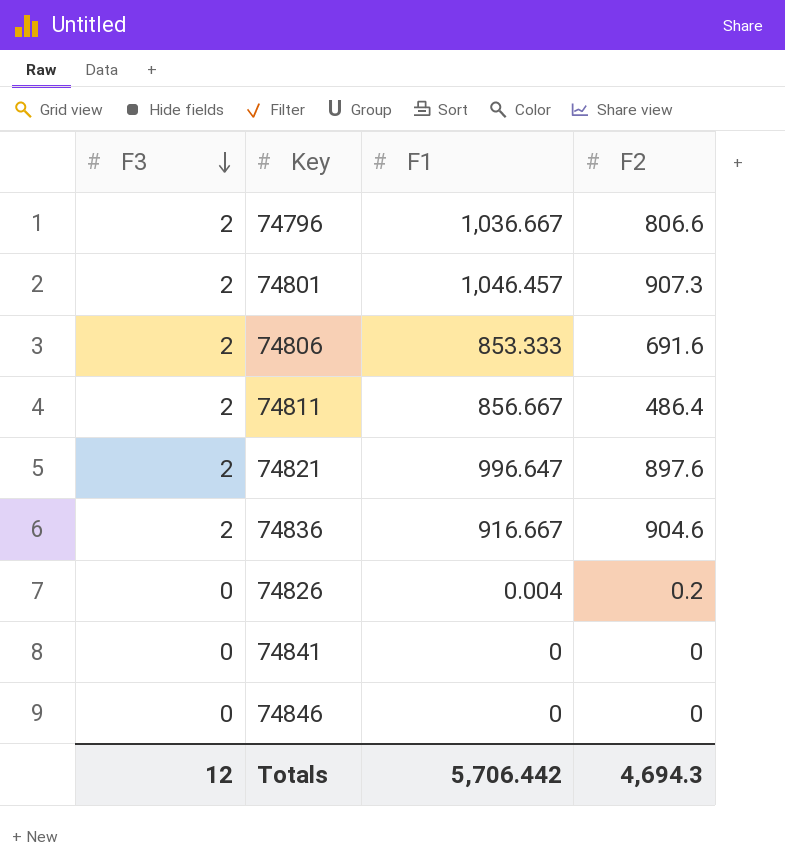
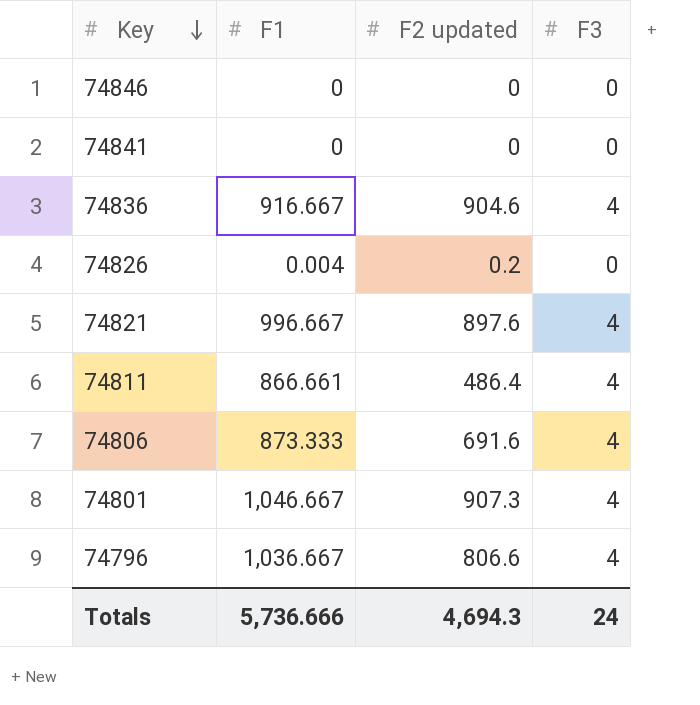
row order: F3 descending -> Key descending
column name: F2 -> F2 updated
column F3 | position: 1 -> 4
74836 | F3: 2 -> 4
74821 | F1: 996.647 -> 996.667
74821 | F3: 2 -> 4
74811 | F1: 856.667 -> 866.661
74811 | F3: 2 -> 4
74806 | F1: 853.333 -> 873.333
74806 | F3: 2 -> 4
74801 | F1: 1,046.457 -> 1,046.667
74801 | F3: 2 -> 4
74796 | F3: 2 -> 4
Totals | F1: 5,706.442 -> 5,736.666
Totals | F3: 12 -> 24

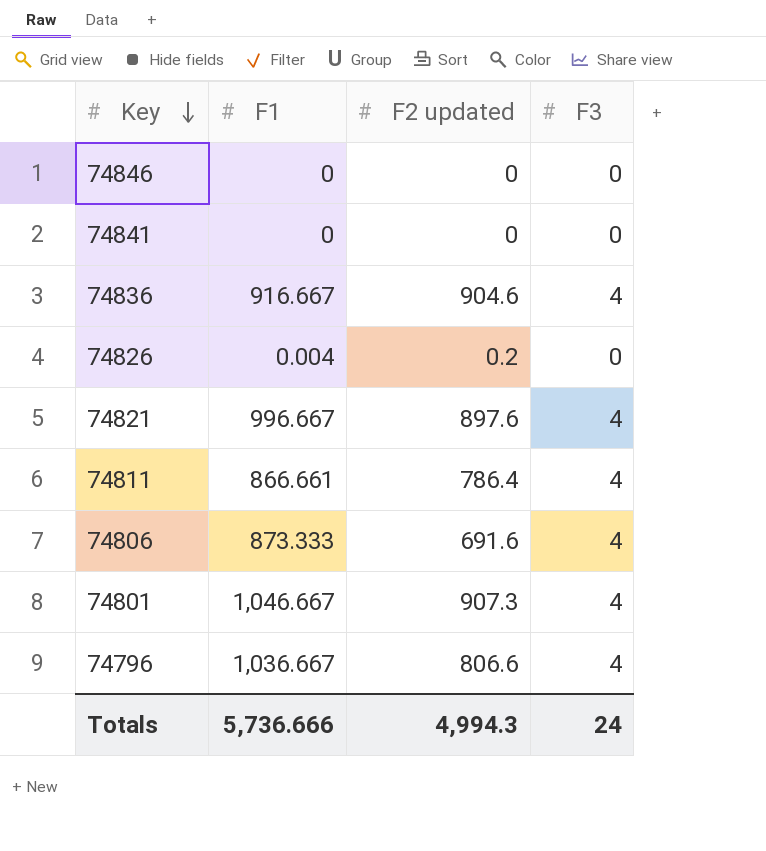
74811 | F2 updated: 486.4 -> 786.4
Totals | F2 updated: 4,694.3 -> 4,994.3

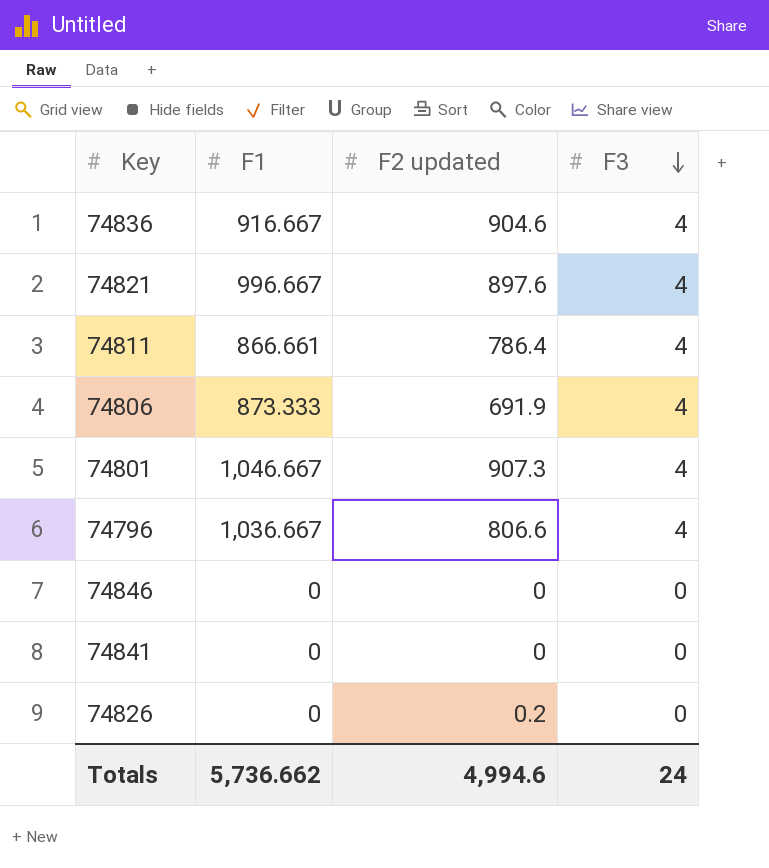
row order: Key descending -> F3 descending
74806 | F2 updated: 691.6 -> 691.9
74826 | F1: 0.004 -> 0
Totals | F1: 5,736.666 -> 5,736.662
Totals | F2 updated: 4,994.3 -> 4,994.6

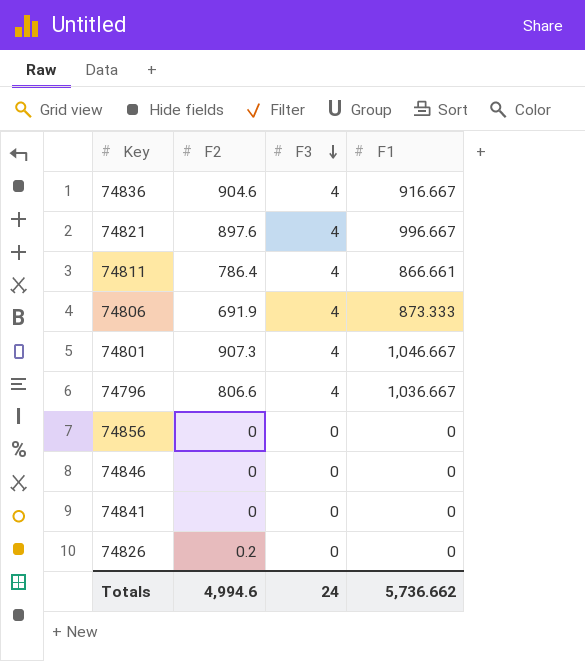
column name: F2 updated -> F2
column F1 | position: 2 -> 4
row 74856: none -> 0 | 0 | 0

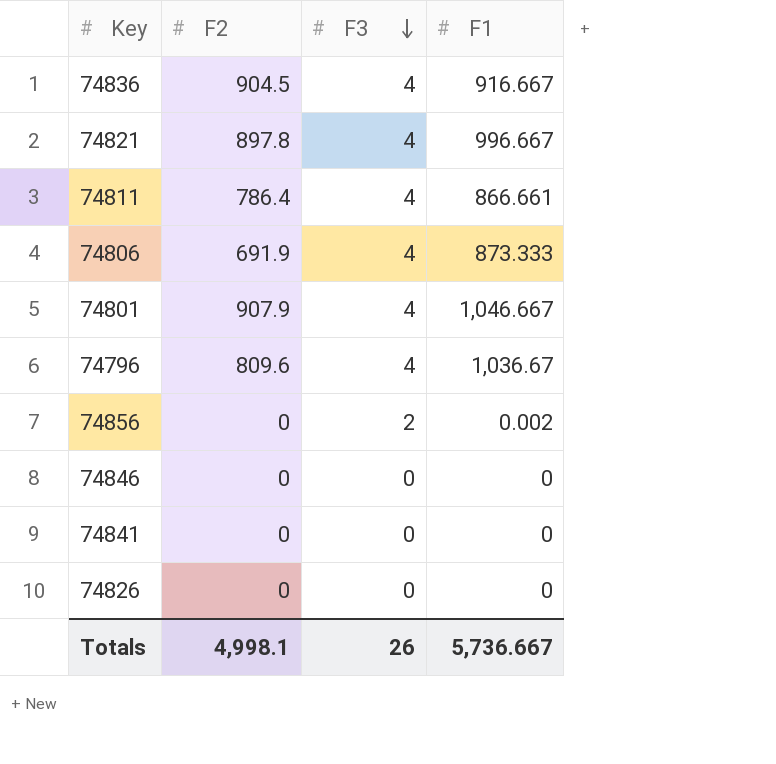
74836 | F2: 904.6 -> 904.5
74821 | F2: 897.6 -> 897.8
74801 | F2: 907.3 -> 907.9
74796 | F2: 806.6 -> 809.6
74796 | F1: 1,036.667 -> 1,036.67
74856 | F3: 0 -> 2
74856 | F1: 0 -> 0.002
74826 | F2: 0.2 -> 0
Totals | F2: 4,994.6 -> 4,998.1
Totals | F3: 24 -> 26
Totals | F1: 5,736.662 -> 5,736.667

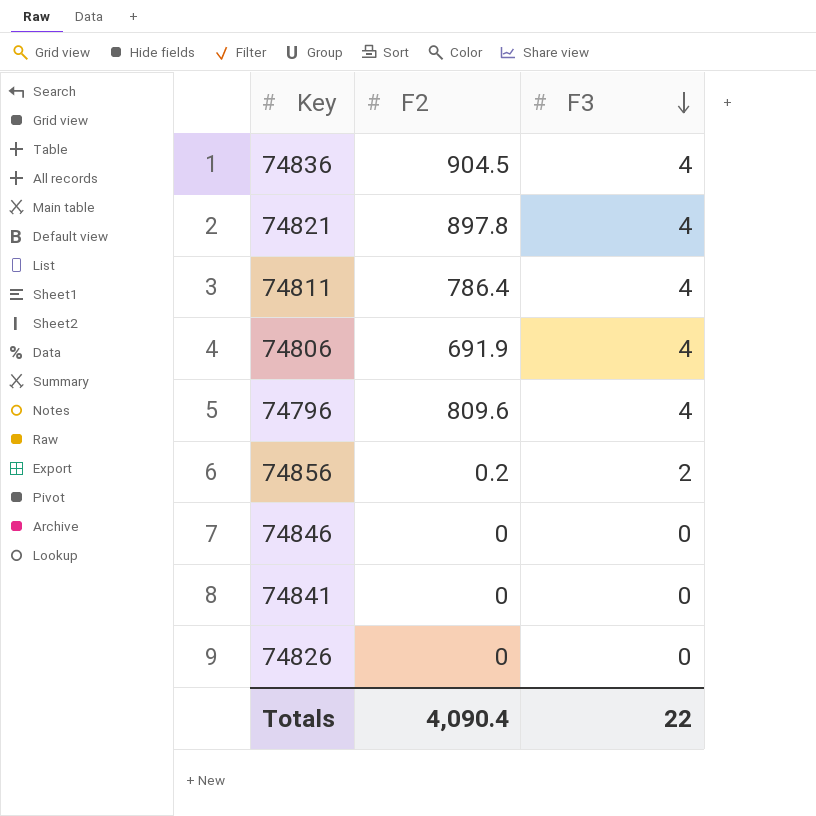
column F1 | position: 4 -> none
row 74801: 907.9 | 4 | 1,046.667 -> none
74856 | F2: 0 -> 0.2
Totals | F2: 4,998.1 -> 4,090.4
Totals | F3: 26 -> 22

